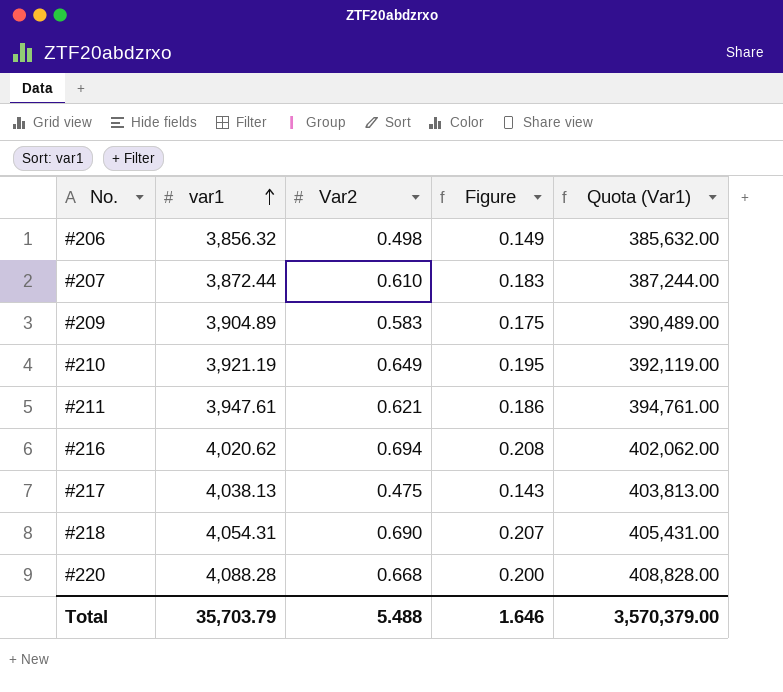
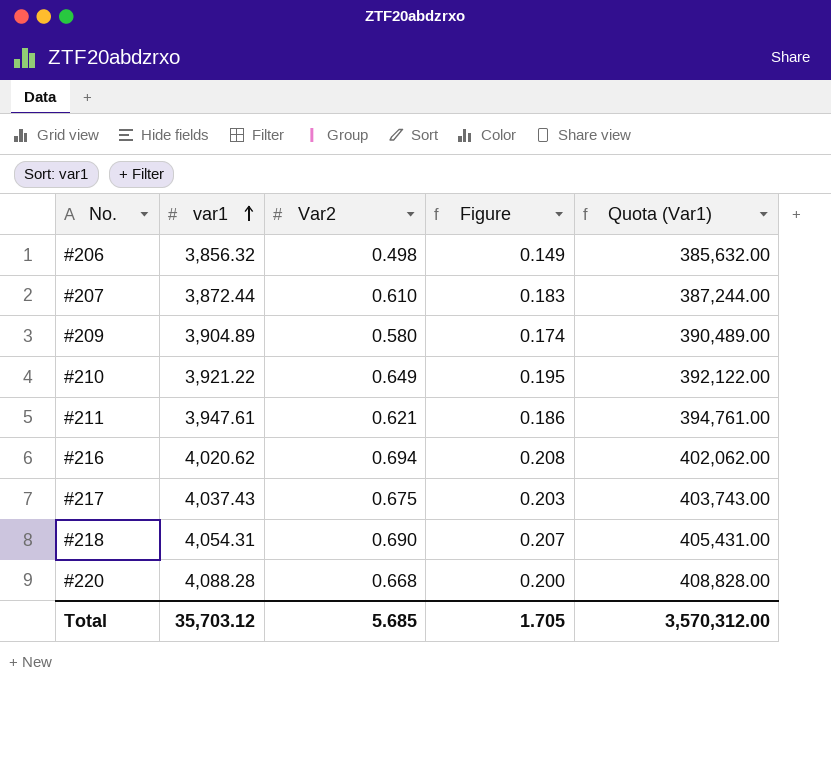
#209 | Var2: 0.583 -> 0.580
#209 | Figure: 0.175 -> 0.174
#210 | var1: 3,921.19 -> 3,921.22
#210 | Quota (Var1): 392,119.00 -> 392,122.00
#217 | var1: 4,038.13 -> 4,037.43
#217 | Var2: 0.475 -> 0.675
#217 | Figure: 0.143 -> 0.203
#217 | Quota (Var1): 403,813.00 -> 403,743.00
Total | var1: 35,703.79 -> 35,703.12
Total | Var2: 5.488 -> 5.685
Total | Figure: 1.646 -> 1.705
Total | Quota (Var1): 3,570,379.00 -> 3,570,312.00

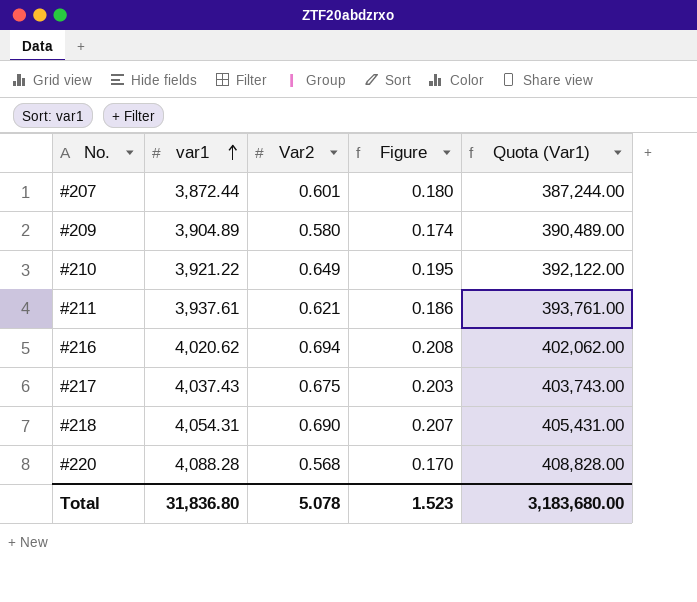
row #206: 3,856.32 | 0.498 | 0.149 | 385,632.00 -> none
#207 | Var2: 0.610 -> 0.601
#207 | Figure: 0.183 -> 0.180
#211 | var1: 3,947.61 -> 3,937.61
#211 | Quota (Var1): 394,761.00 -> 393,761.00
#220 | Var2: 0.668 -> 0.568
#220 | Figure: 0.200 -> 0.170
Total | var1: 35,703.12 -> 31,836.80
Total | Var2: 5.685 -> 5.078
Total | Figure: 1.705 -> 1.523
Total | Quota (Var1): 3,570,312.00 -> 3,183,680.00

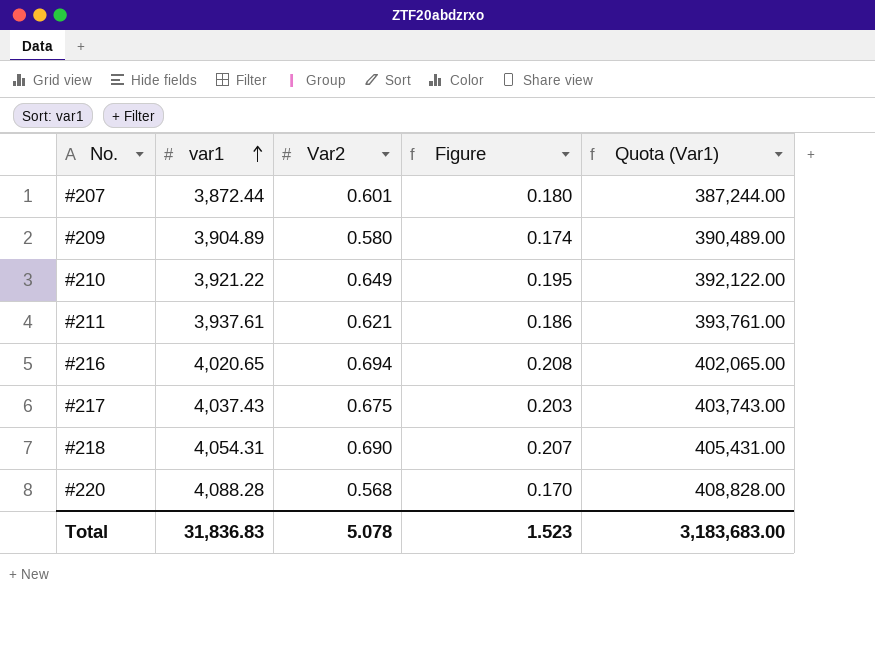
#216 | var1: 4,020.62 -> 4,020.65
#216 | Quota (Var1): 402,062.00 -> 402,065.00
Total | var1: 31,836.80 -> 31,836.83
Total | Quota (Var1): 3,183,680.00 -> 3,183,683.00

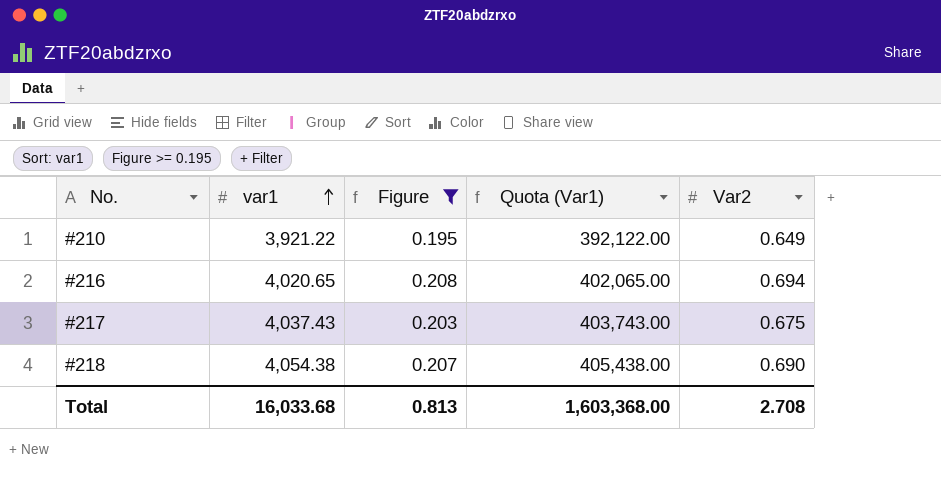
filter: none -> Figure >= 0.195
column Var2 | position: 3 -> 5
#218 | var1: 4,054.31 -> 4,054.38
#218 | Quota (Var1): 405,431.00 -> 405,438.00
Total | var1: 31,836.83 -> 16,033.68
Total | Figure: 1.523 -> 0.813
Total | Quota (Var1): 3,183,683.00 -> 1,603,368.00
Total | Var2: 5.078 -> 2.708

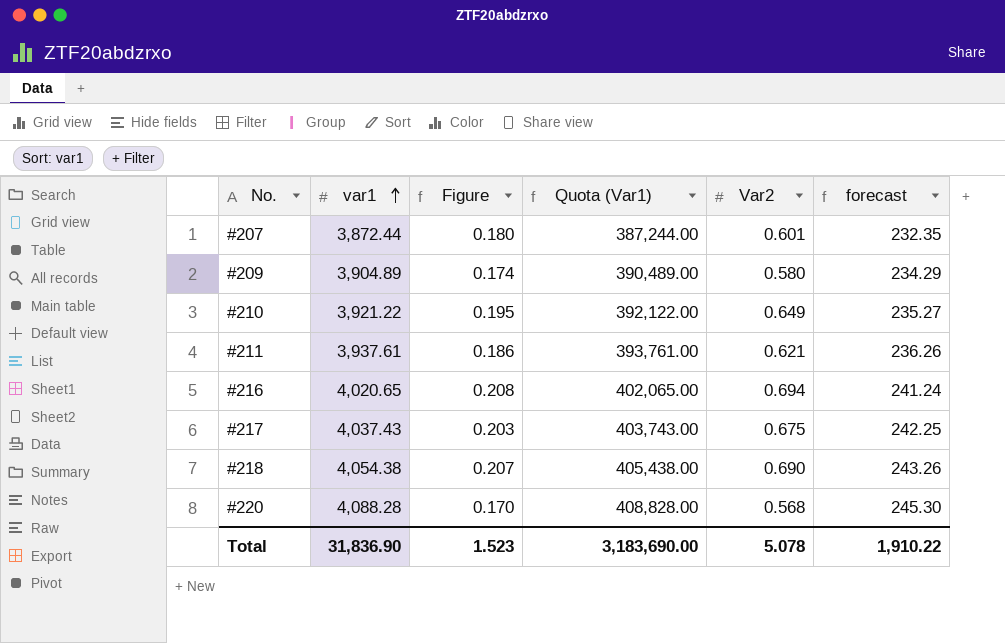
filter: Figure >= 0.195 -> none
column forecast | formula: none -> [var1] * 0.06
Total | var1: 16,033.68 -> 31,836.90
Total | Figure: 0.813 -> 1.523
Total | Quota (Var1): 1,603,368.00 -> 3,183,690.00
Total | Var2: 2.708 -> 5.078

